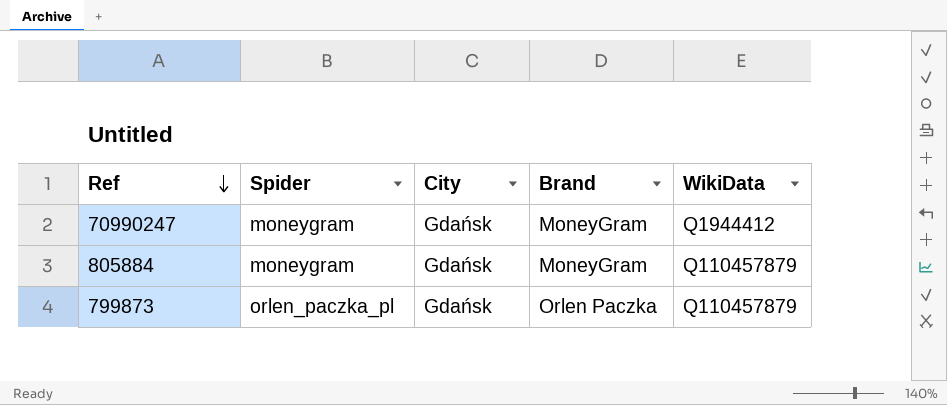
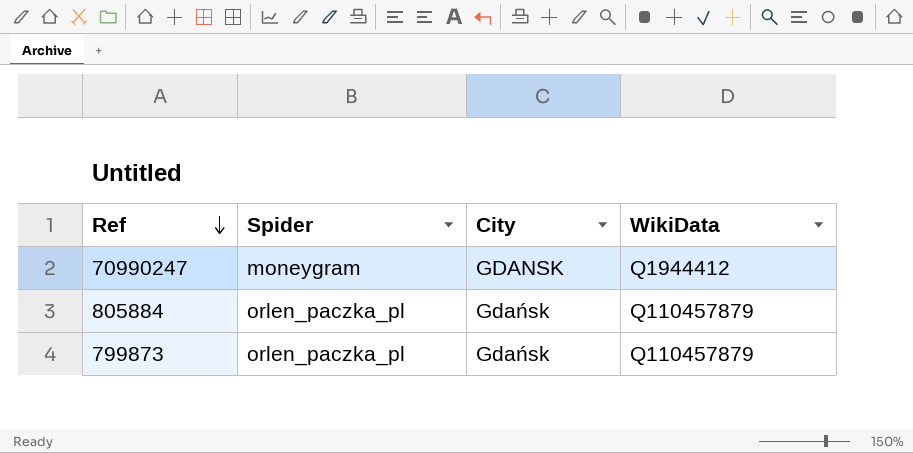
column Brand | position: 4 -> none
70990247 | City: Gdańsk -> GDANSK
805884 | Spider: moneygram -> orlen_paczka_pl

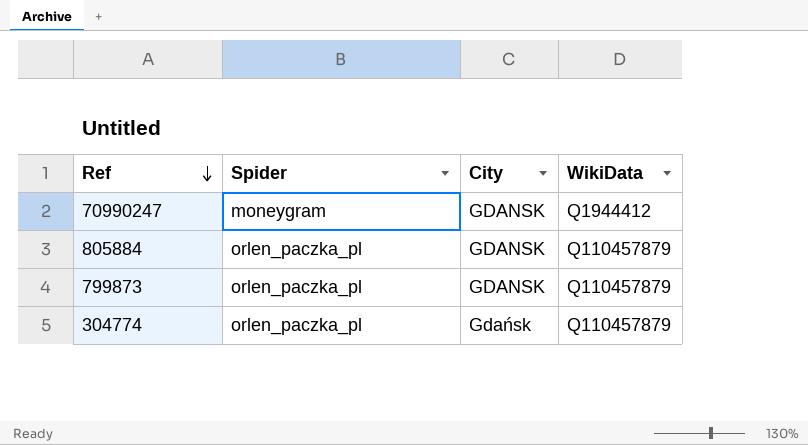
805884 | City: Gdańsk -> GDANSK
799873 | City: Gdańsk -> GDANSK
row 304774: none -> orlen_paczka_pl | Gdańsk | Q110457879

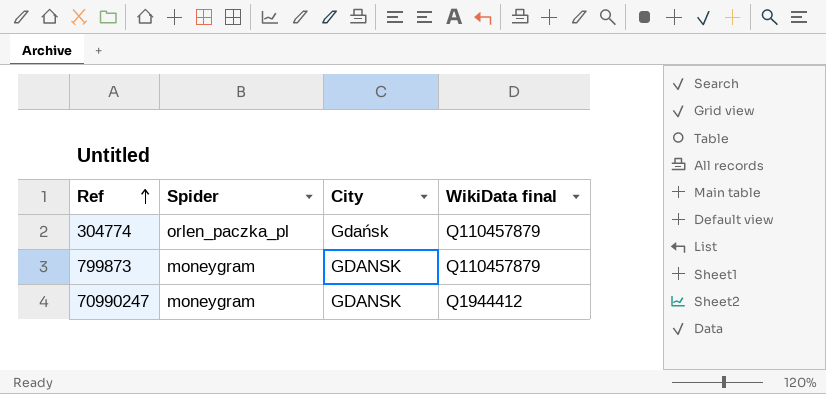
row order: Ref descending -> Ref ascending
column name: WikiData -> WikiData final
row 805884: orlen_paczka_pl | GDANSK | Q110457879 -> none
799873 | Spider: orlen_paczka_pl -> moneygram

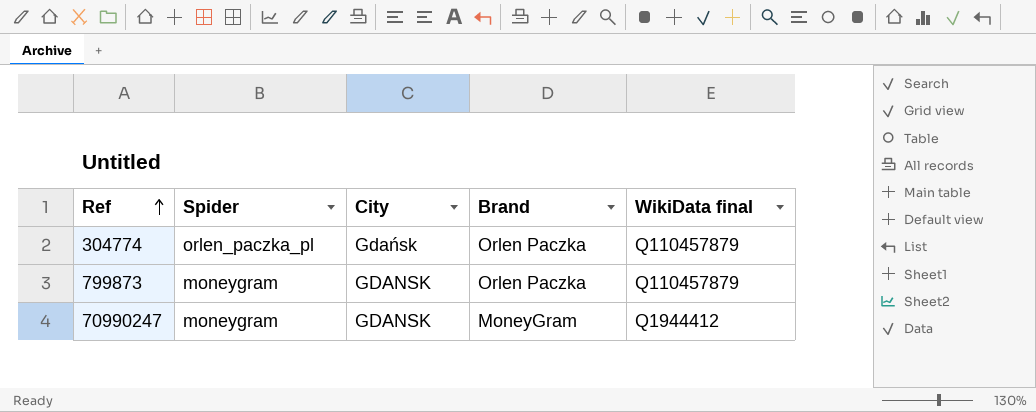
column Brand | position: none -> 4

